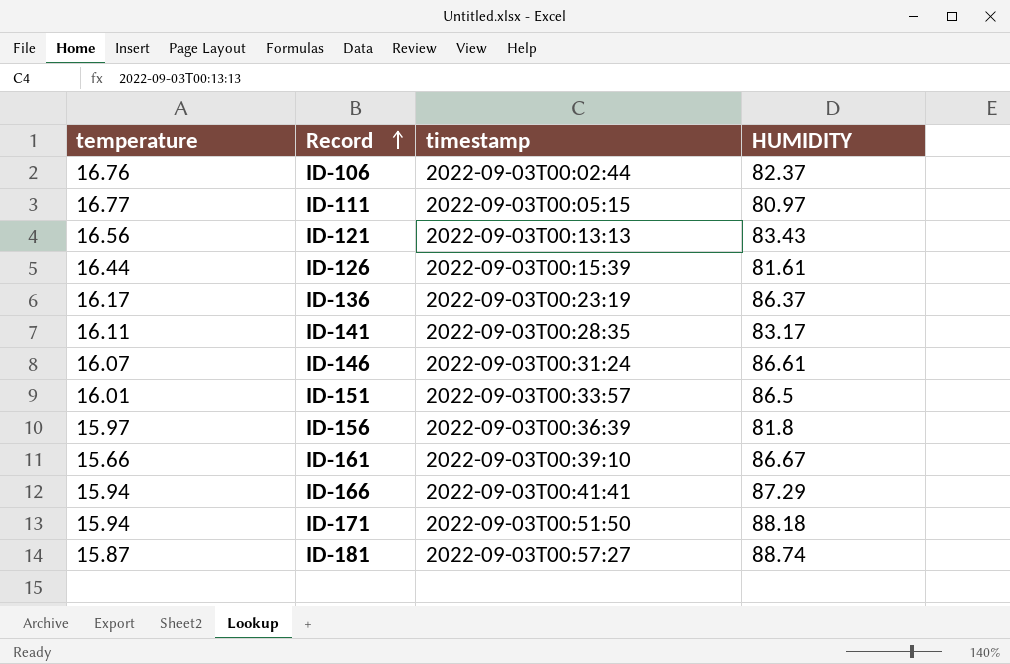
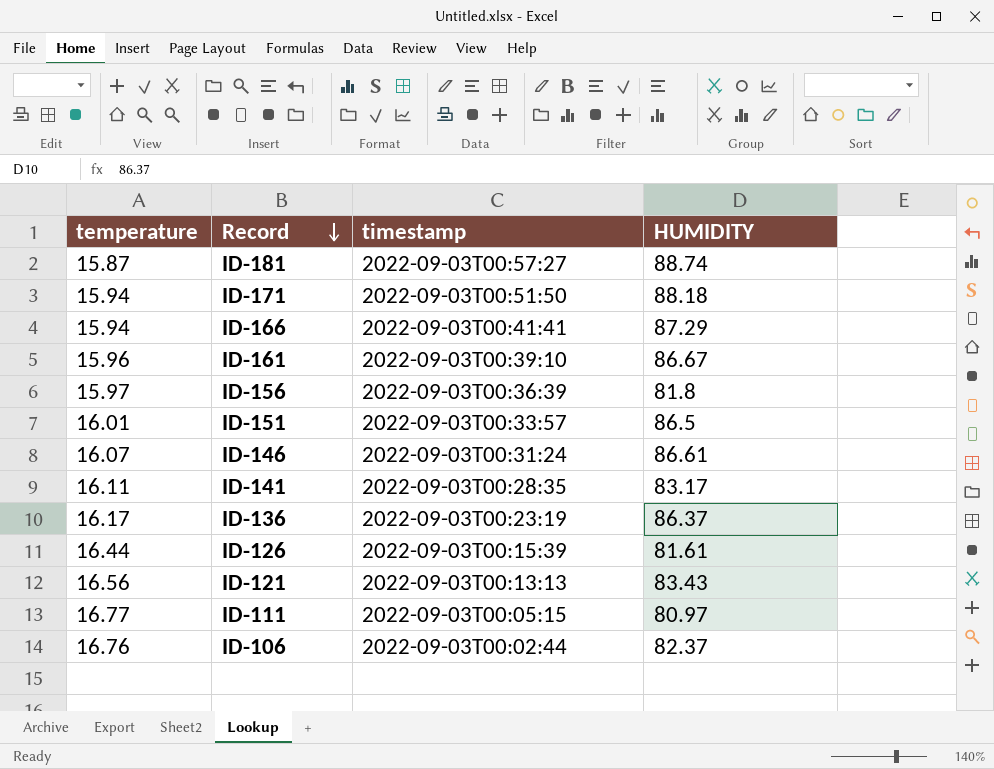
row order: Record ascending -> Record descending
ID-161 | temperature: 15.66 -> 15.96

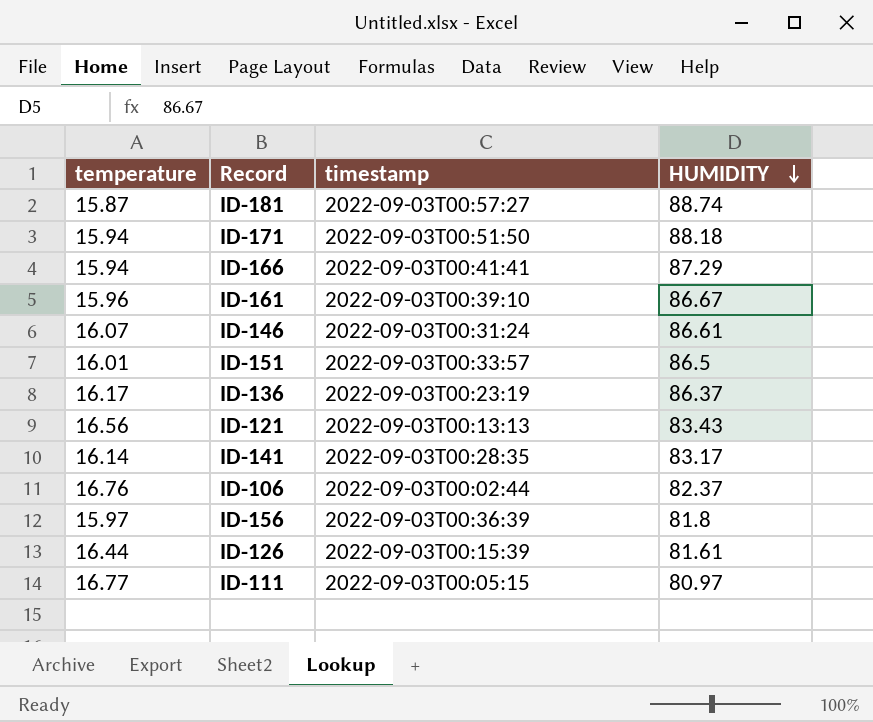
row order: Record descending -> HUMIDITY descending
ID-141 | temperature: 16.11 -> 16.14

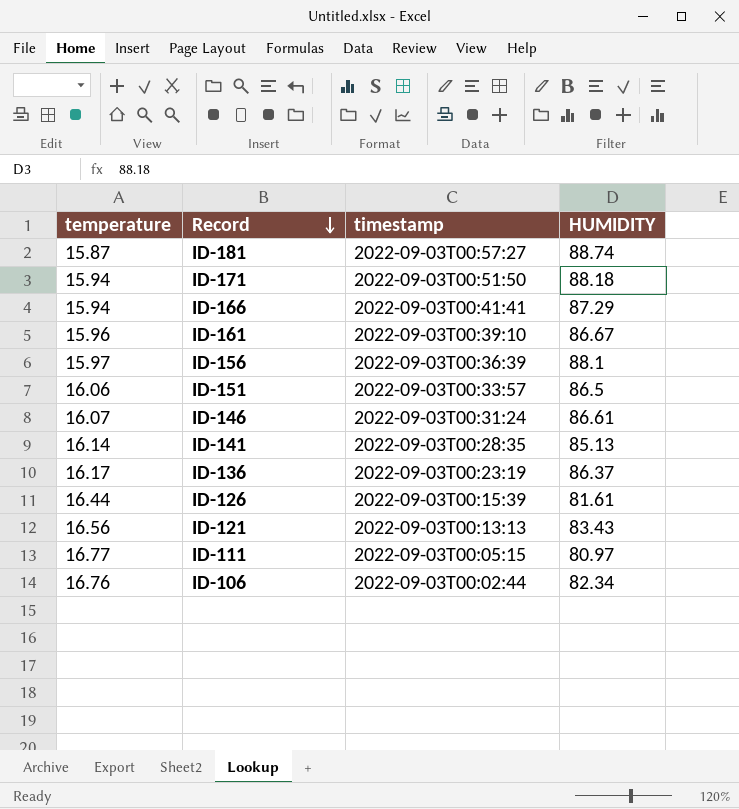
row order: HUMIDITY descending -> Record descending
ID-156 | HUMIDITY: 81.8 -> 88.1
ID-151 | temperature: 16.01 -> 16.06
ID-141 | HUMIDITY: 83.17 -> 85.13
ID-106 | HUMIDITY: 82.37 -> 82.34

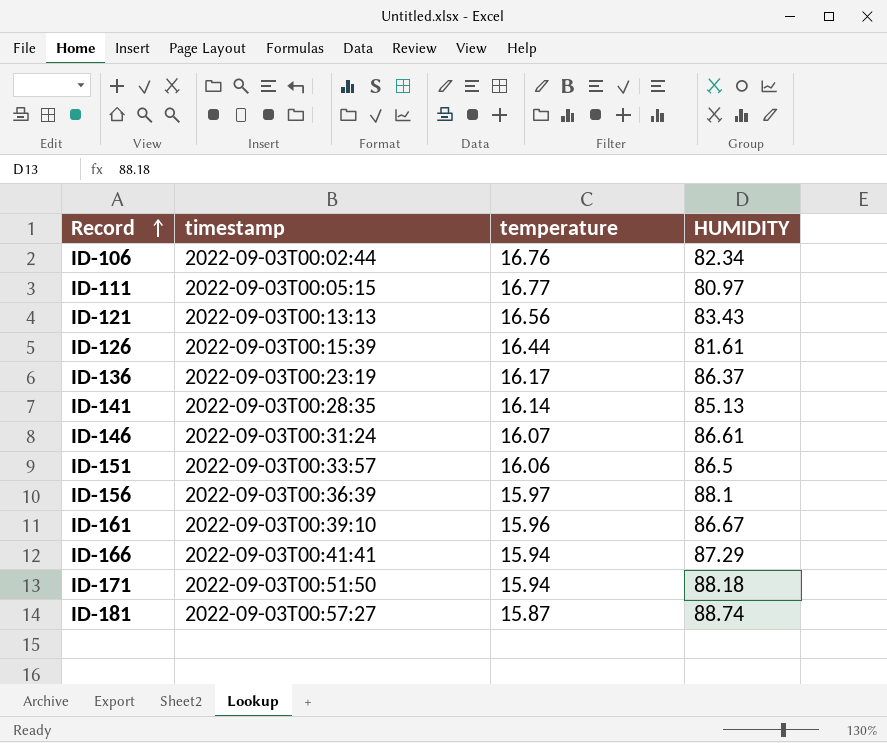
row order: Record descending -> Record ascending
column temperature | position: 1 -> 3

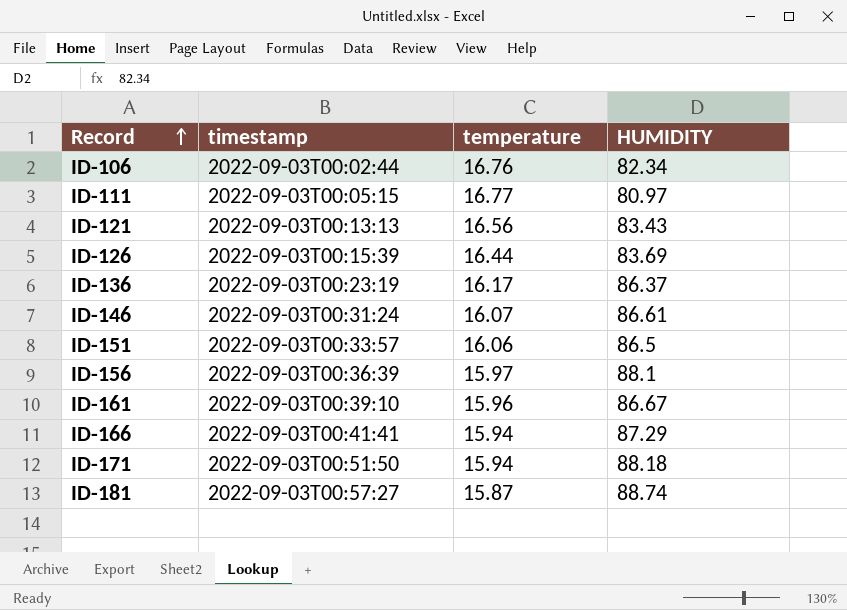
row ID-141: 2022-09-03T00:28:35 | 16.14 | 85.13 -> none
ID-126 | HUMIDITY: 81.61 -> 83.69

